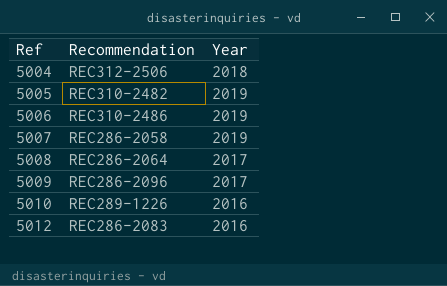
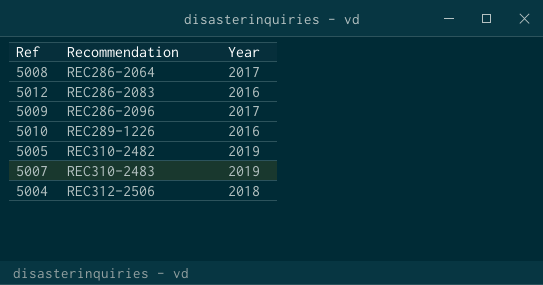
row order: Ref ascending -> Recommendation ascending
row 5006: REC310-2486 | 2019 -> none
5007 | Recommendation: REC286-2058 -> REC310-2483

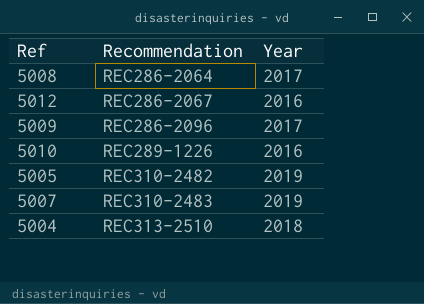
5012 | Recommendation: REC286-2083 -> REC286-2067
5004 | Recommendation: REC312-2506 -> REC313-2510

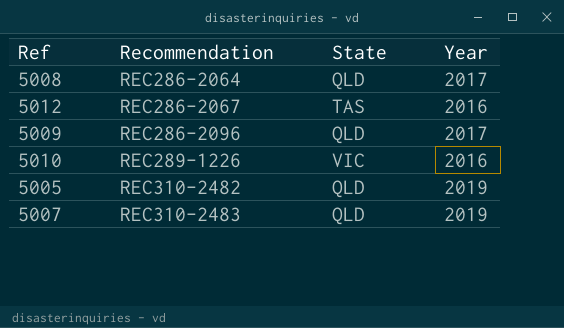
column State | position: none -> 3
row 5004: REC313-2510 | 2018 -> none

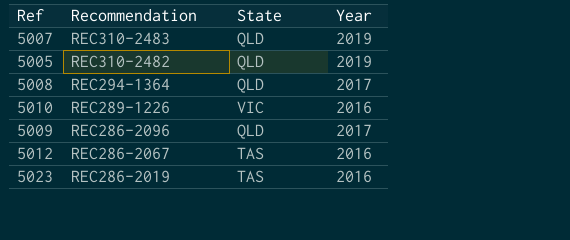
row order: Recommendation ascending -> Recommendation descending
5008 | Recommendation: REC286-2064 -> REC294-1364
row 5023: none -> REC286-2019 | TAS | 2016

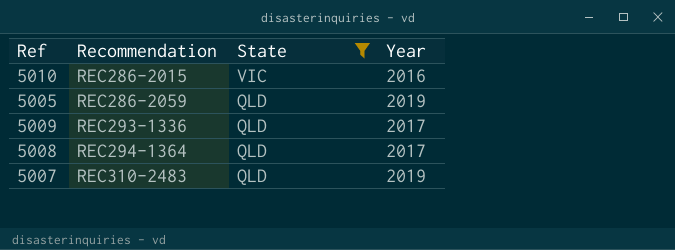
filter: none -> State != TAS
row order: Recommendation descending -> Recommendation ascending
5010 | Recommendation: REC289-1226 -> REC286-2015
5005 | Recommendation: REC310-2482 -> REC286-2059
5009 | Recommendation: REC286-2096 -> REC293-1336

